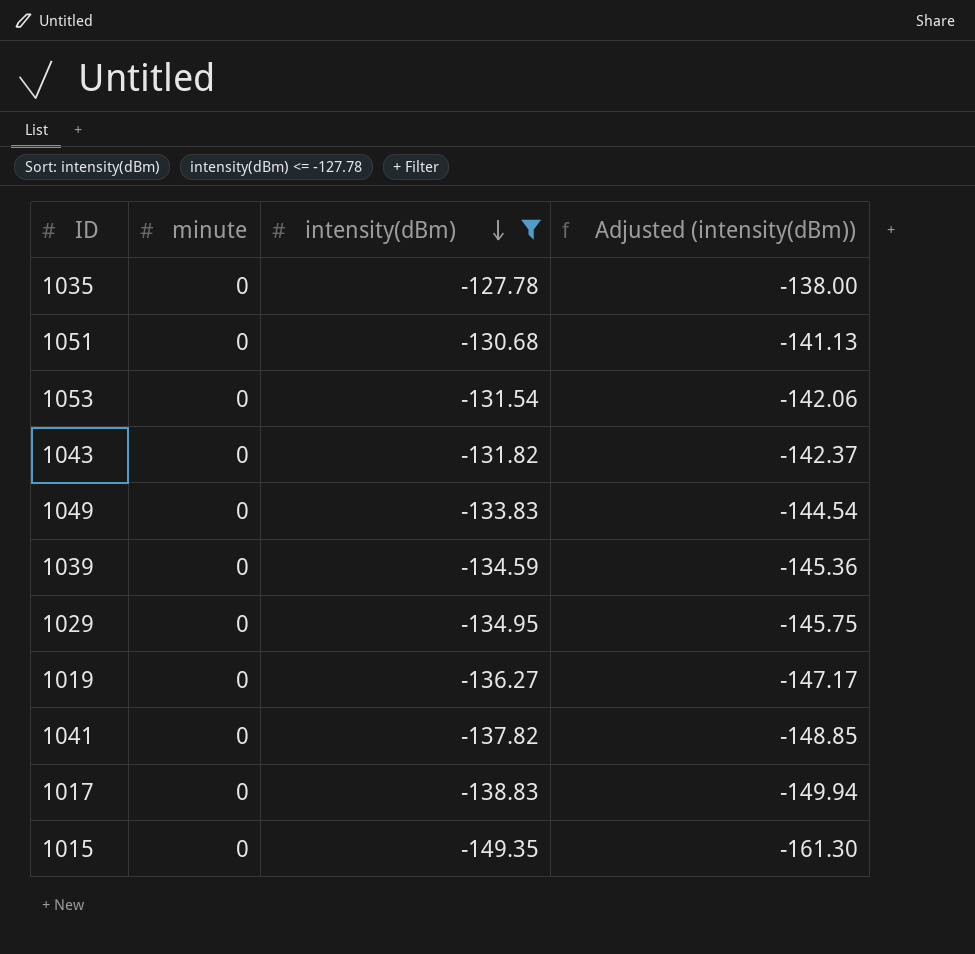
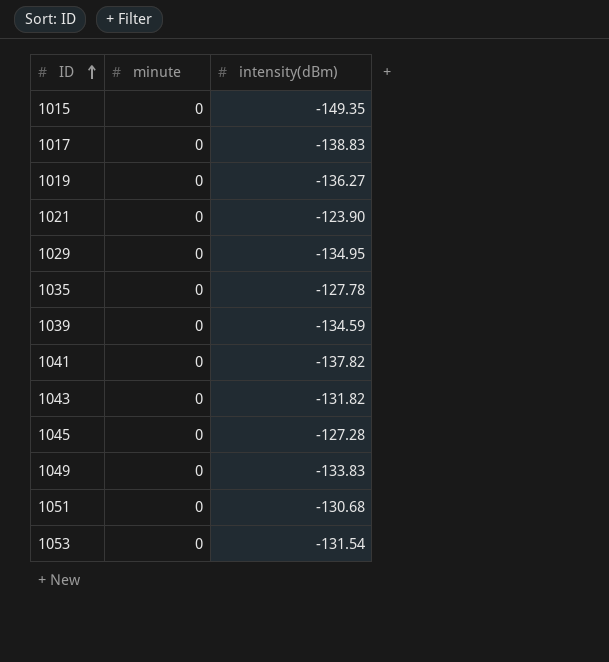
filter: intensity(dBm) <= -127.78 -> none
row order: intensity(dBm) descending -> ID ascending
column Adjusted (intensity(dBm)) | formula: [intensity(dBm)] * 1.08 -> none

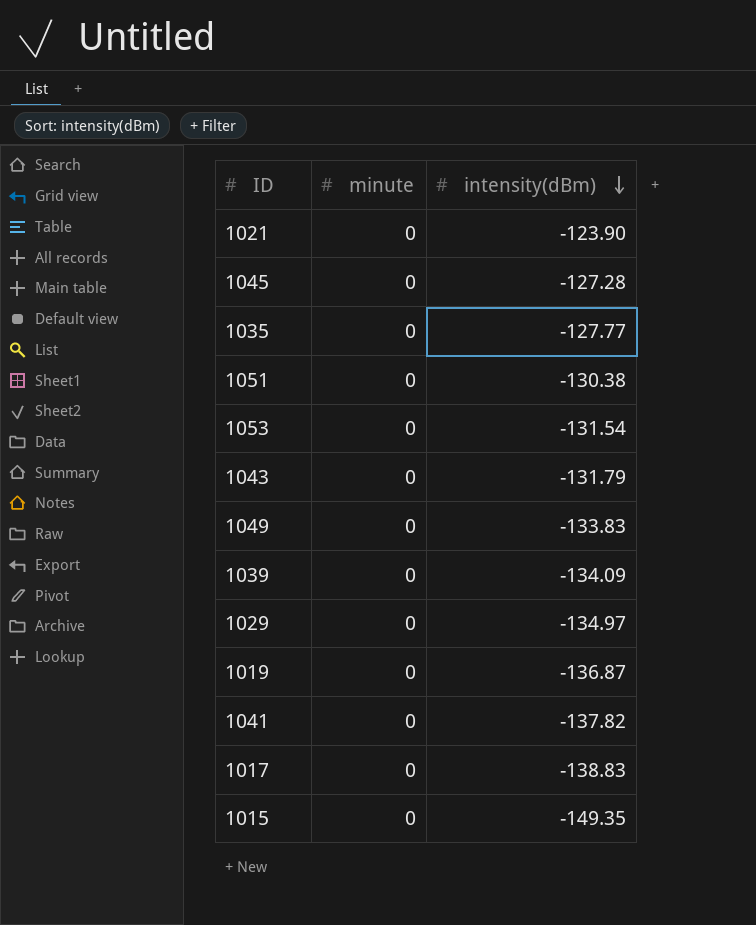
row order: ID ascending -> intensity(dBm) descending
1035 | intensity(dBm): -127.78 -> -127.77
1051 | intensity(dBm): -130.68 -> -130.38
1043 | intensity(dBm): -131.82 -> -131.79
1039 | intensity(dBm): -134.59 -> -134.09
1029 | intensity(dBm): -134.95 -> -134.97
1019 | intensity(dBm): -136.27 -> -136.87

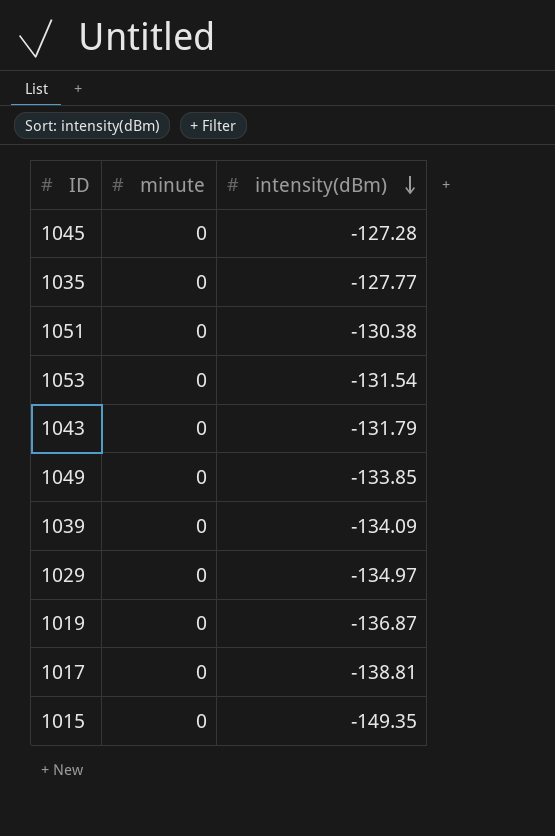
row 1021: 0 | -123.90 -> none
row 1041: 0 | -137.82 -> none
1049 | intensity(dBm): -133.83 -> -133.85
1017 | intensity(dBm): -138.83 -> -138.81

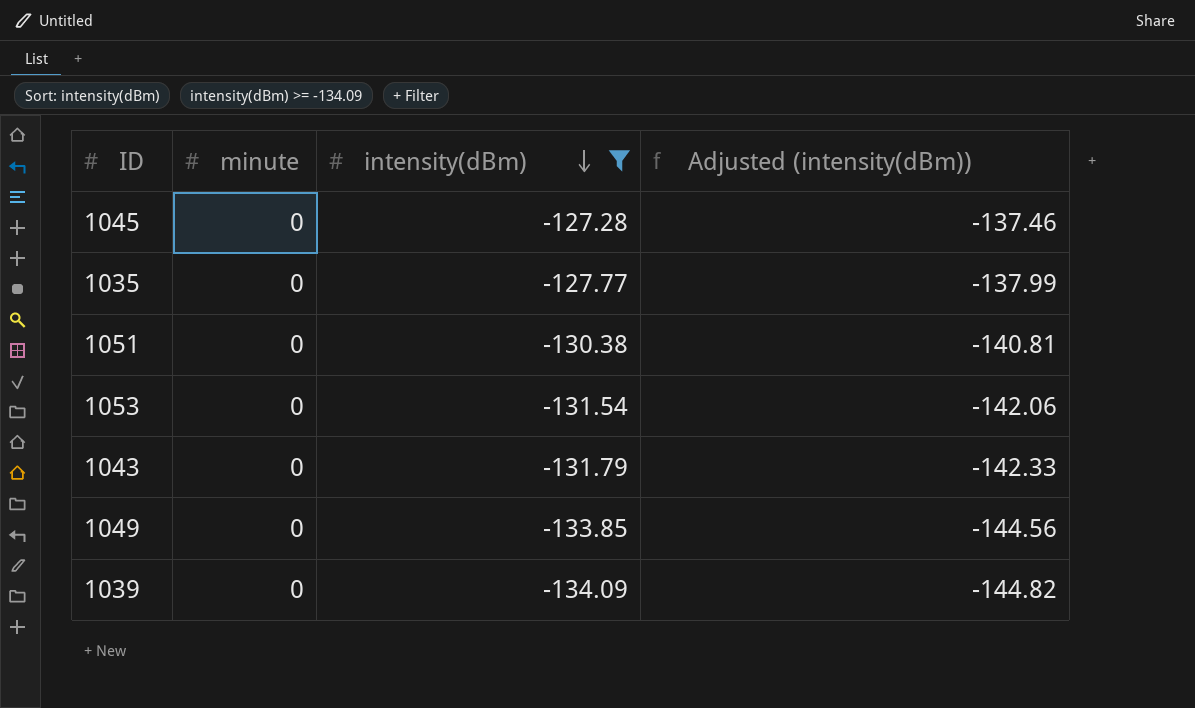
filter: none -> intensity(dBm) >= -134.09
column Adjusted (intensity(dBm)) | formula: none -> [intensity(dBm)] * 1.08

